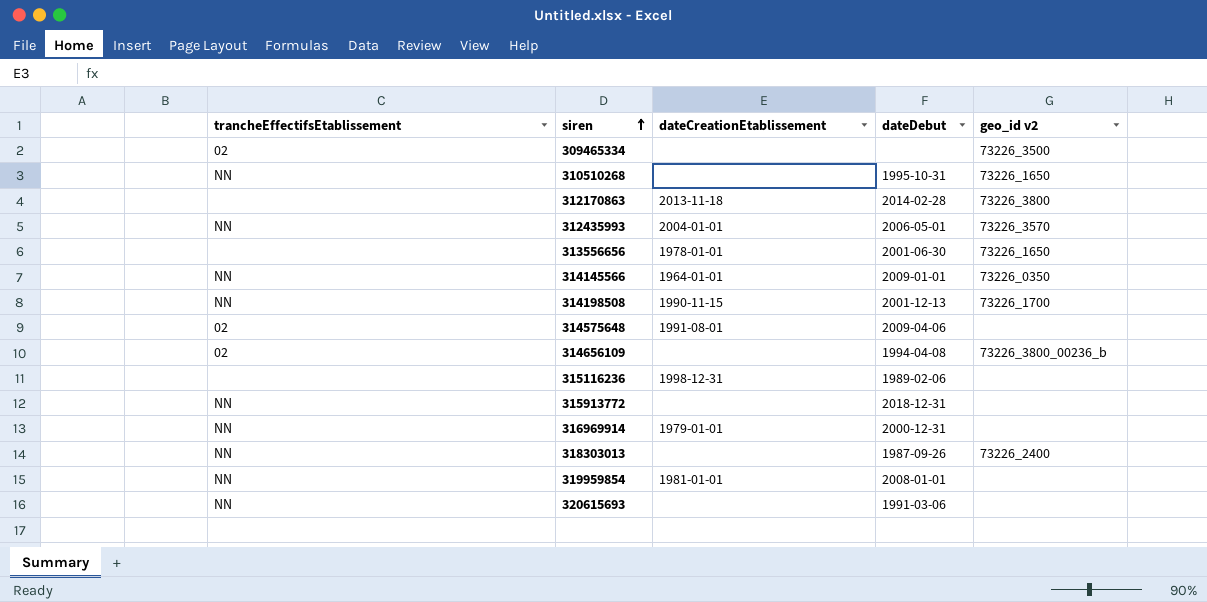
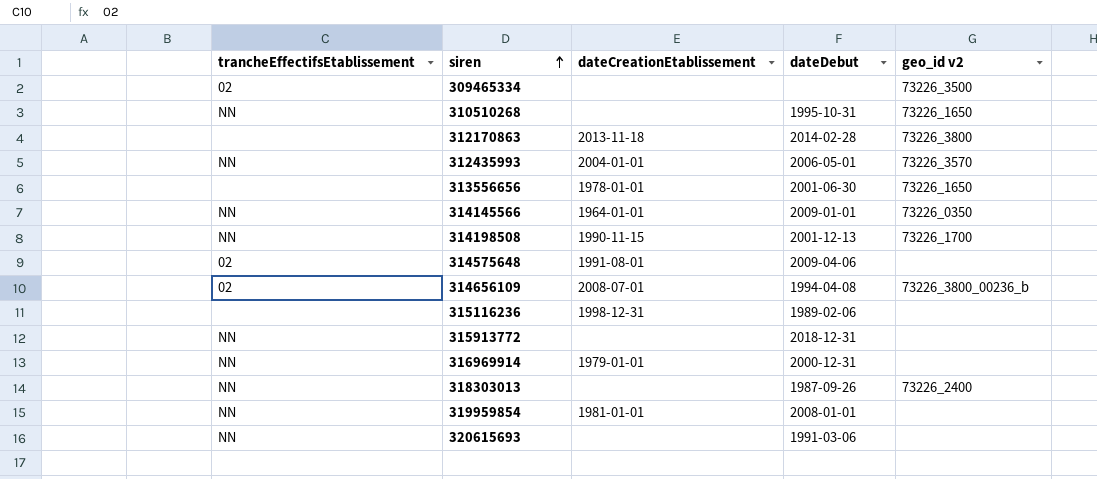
314656109 | dateCreationEtablissement: none -> 2008-07-01

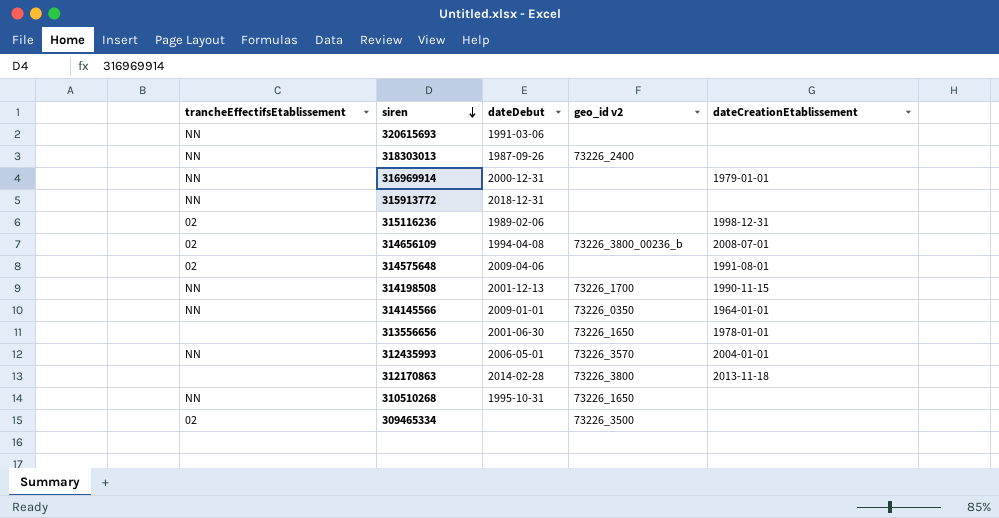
row order: siren ascending -> siren descending
column dateCreationEtablissement | position: 3 -> 5
row 319959854: NN | 1981-01-01 | 2008-01-01 | none -> none
315116236 | trancheEffectifsEtablissement: none -> 02

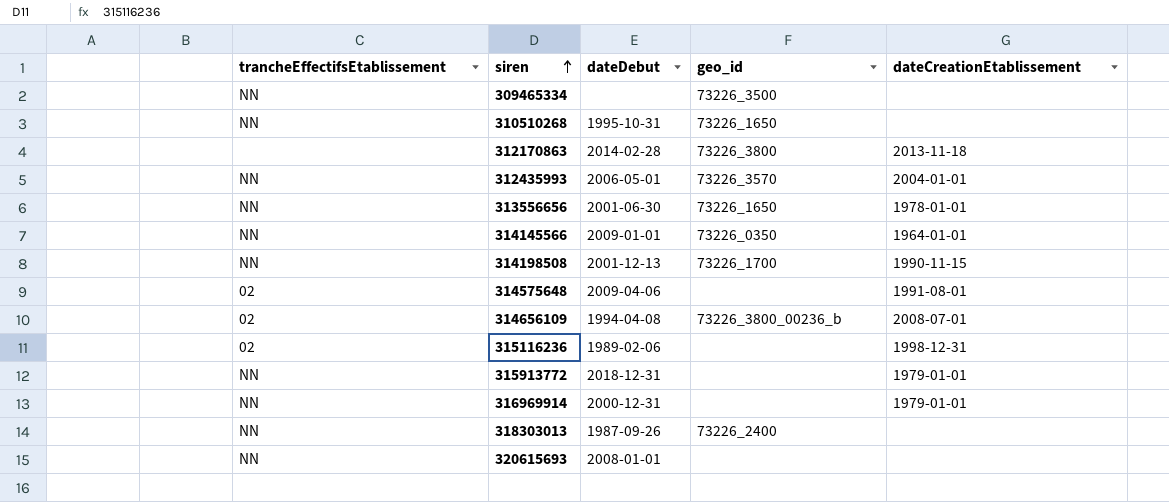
row order: siren descending -> siren ascending
column name: geo_id v2 -> geo_id
309465334 | trancheEffectifsEtablissement: 02 -> NN
313556656 | trancheEffectifsEtablissement: none -> NN
315913772 | dateCreationEtablissement: none -> 1979-01-01
320615693 | dateDebut: 1991-03-06 -> 2008-01-01

